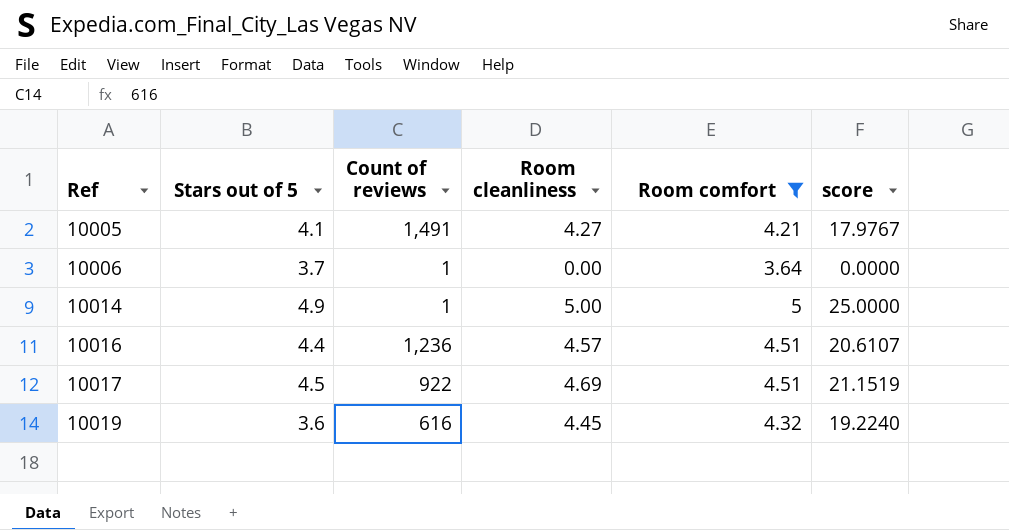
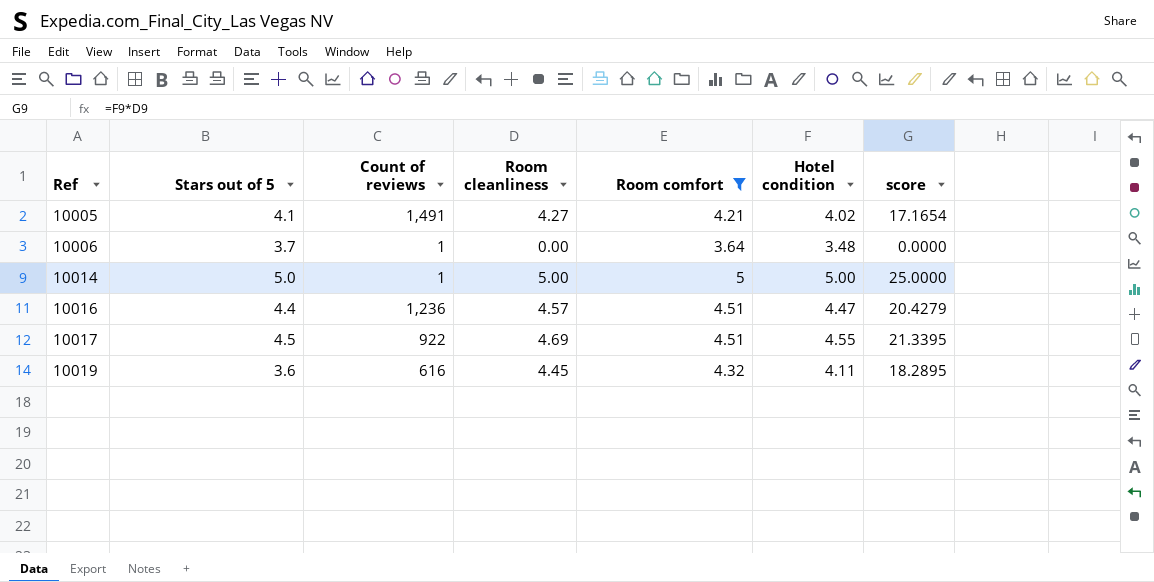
column Hotel condition | position: none -> 6
column score | formula: [Room cleanliness] * [Room comfort] -> [Room cleanliness] * [Hotel condition]
10014 | Stars out of 5: 4.9 -> 5.0

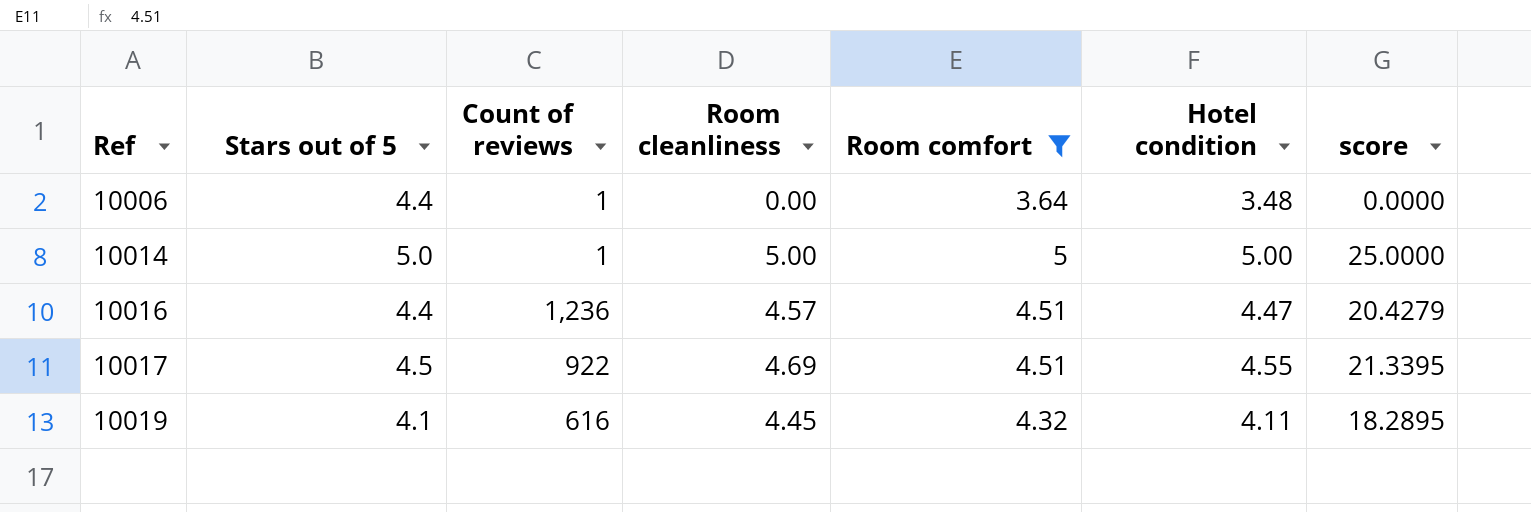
row 10005: 4.1 | 1,491 | 4.27 | 4.21 | 4.02 | 17.1654 -> none
10006 | Stars out of 5: 3.7 -> 4.4
10019 | Stars out of 5: 3.6 -> 4.1

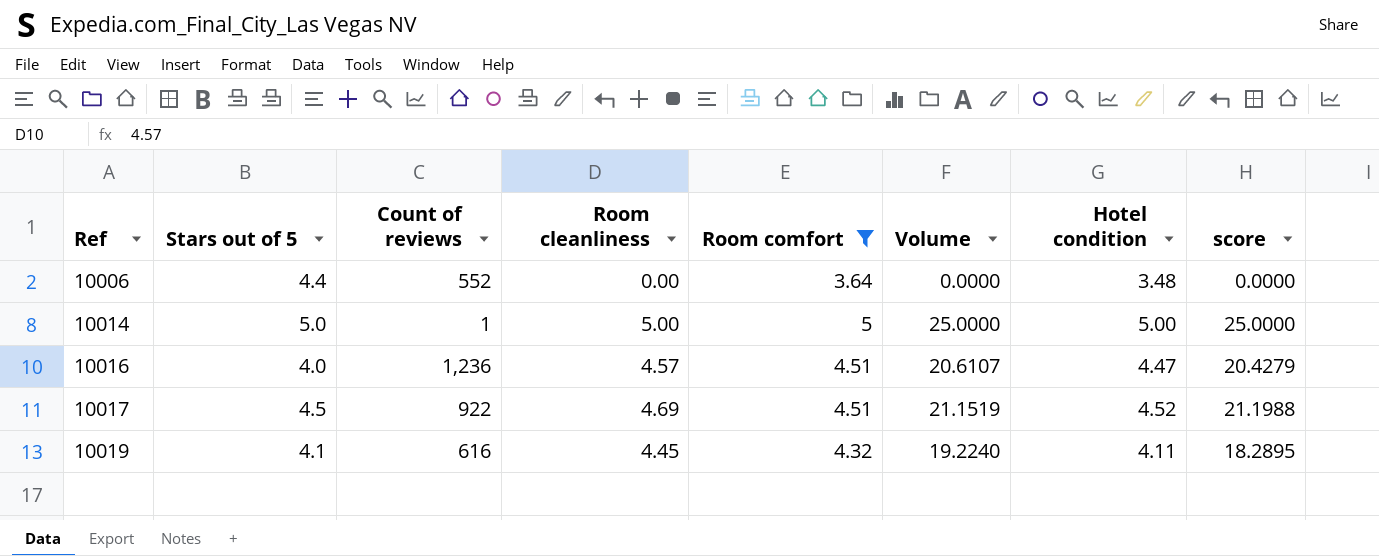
column Volume | formula: none -> [Room cleanliness] * [Room comfort]
10006 | Count of reviews: 1 -> 552
10016 | Stars out of 5: 4.4 -> 4.0
10017 | Hotel condition: 4.55 -> 4.52
10017 | score: 21.3395 -> 21.1988

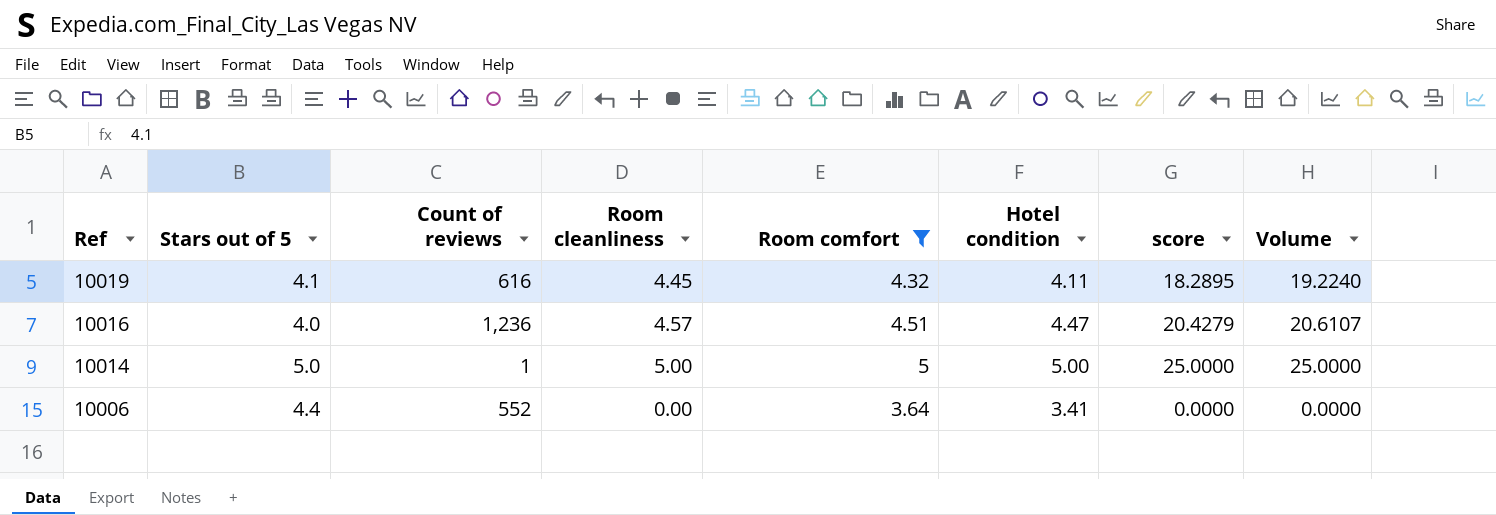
row order: Ref ascending -> Ref descending
column Volume | position: 6 -> 8
row 10017: 4.5 | 922 | 4.69 | 4.51 | 21.1519 | 4.52 | 21.1988 -> none
10006 | Hotel condition: 3.48 -> 3.41

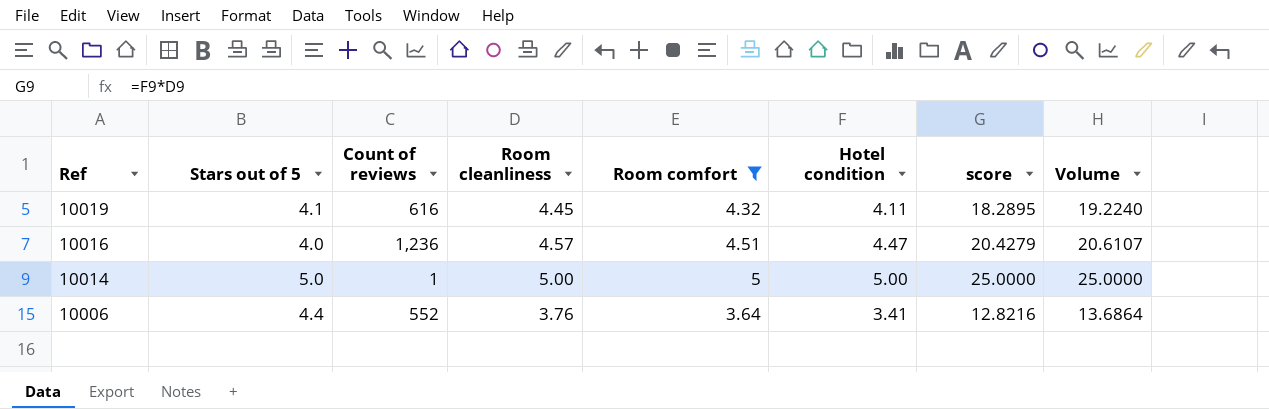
10006 | Room cleanliness: 0.00 -> 3.76
10006 | score: 0.0000 -> 12.8216
10006 | Volume: 0.0000 -> 13.6864

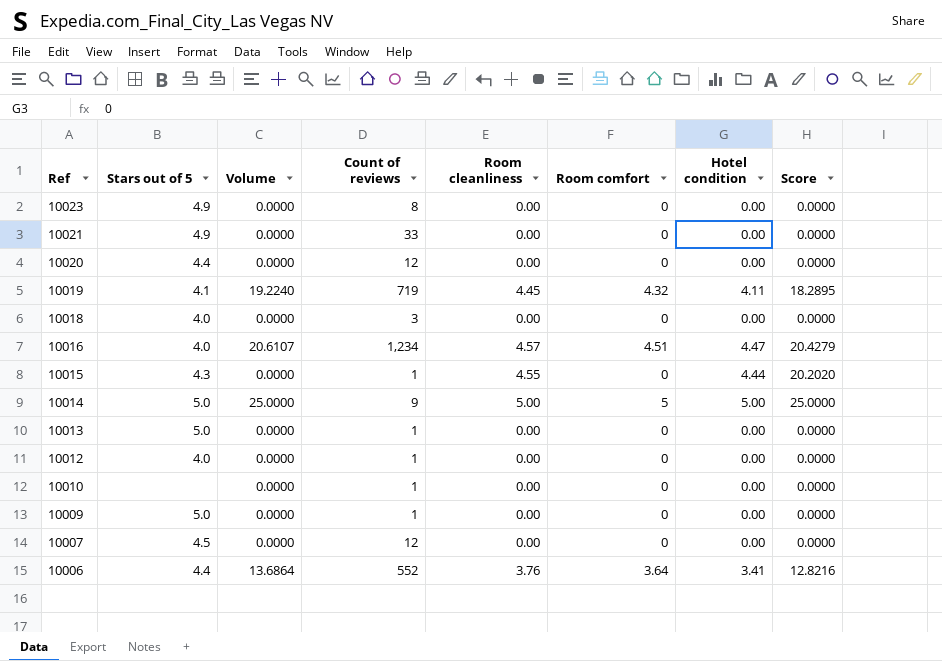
filter: Room comfort != 0 -> none
column Volume | position: 8 -> 3
column name: score -> Score
10019 | Count of reviews: 616 -> 719
10016 | Count of reviews: 1,236 -> 1,234
10014 | Count of reviews: 1 -> 9

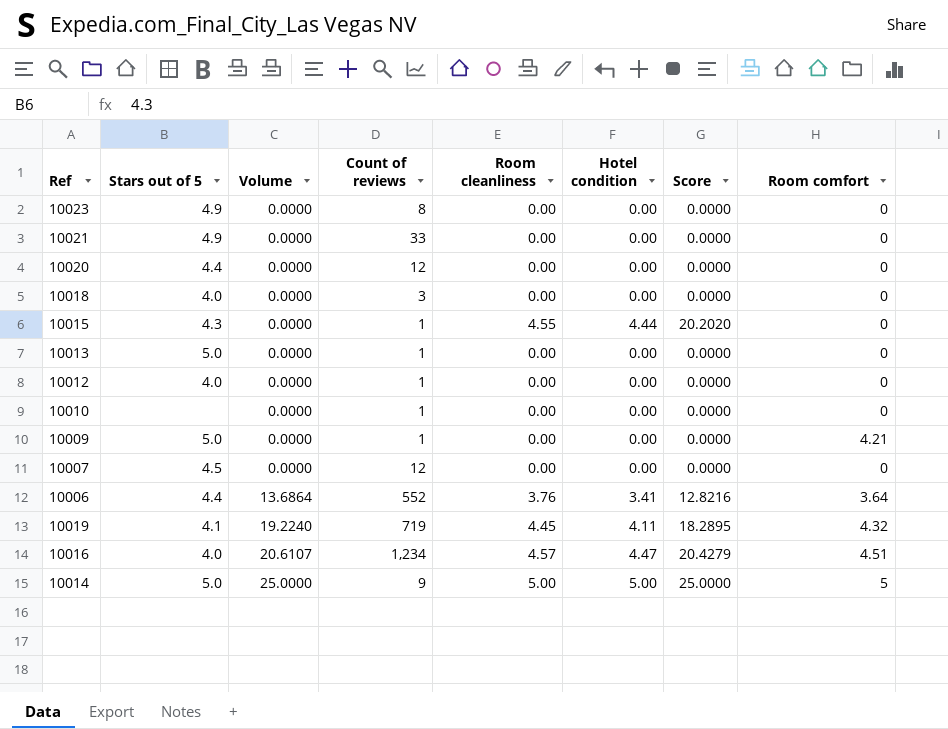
row order: Ref descending -> Volume ascending
column Room comfort | position: 6 -> 8
10009 | Room comfort: 0 -> 4.21

